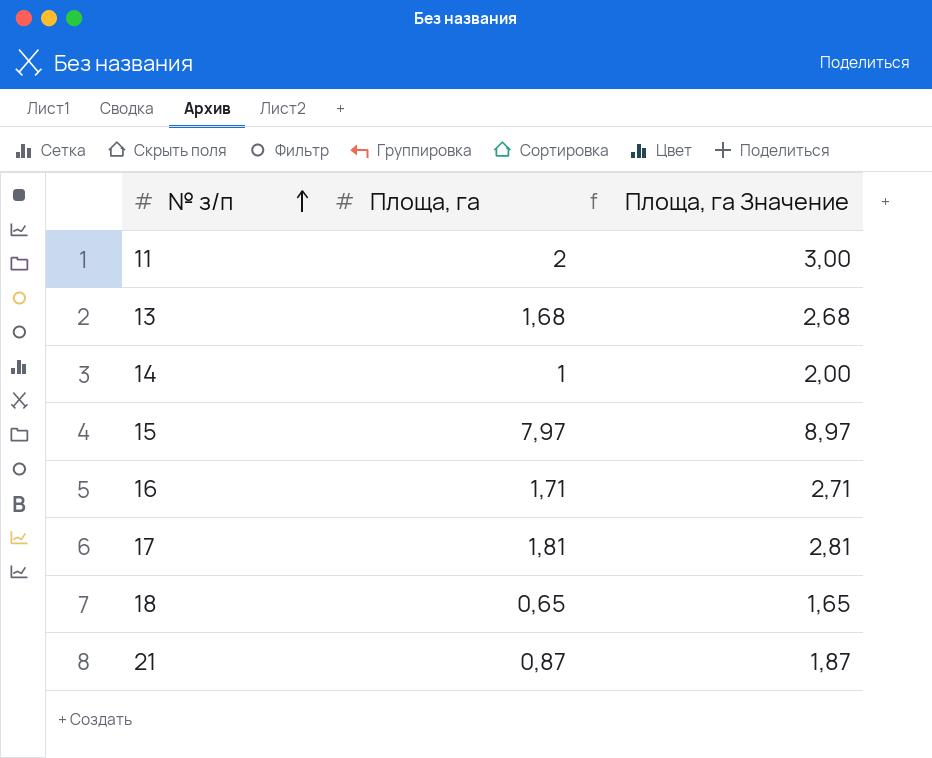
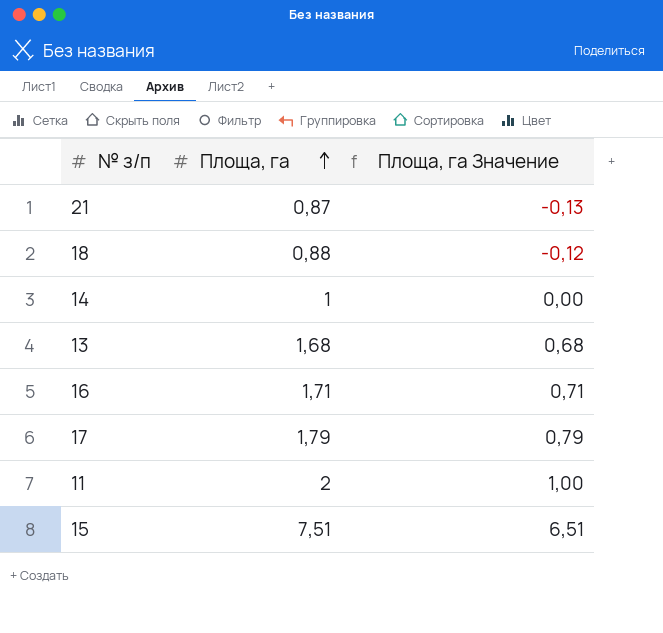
row order: № з/п ascending -> Площа, га ascending
column Площа, га Значение | formula: [Площа, га] + 1 -> [Площа, га] - 1
18 | Площа, га: 0,65 -> 0,88
17 | Площа, га: 1,81 -> 1,79
15 | Площа, га: 7,97 -> 7,51

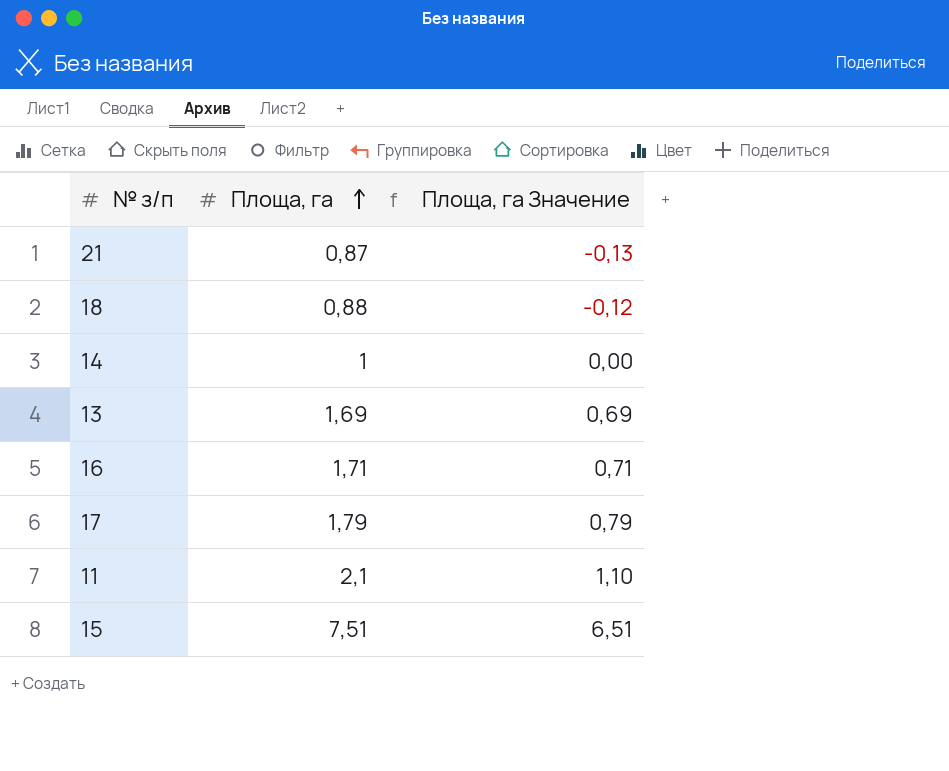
13 | Площа, га: 1,68 -> 1,69
13 | Площа, га Значение: 0,68 -> 0,69
11 | Площа, га: 2 -> 2,1
11 | Площа, га Значение: 1,00 -> 1,10

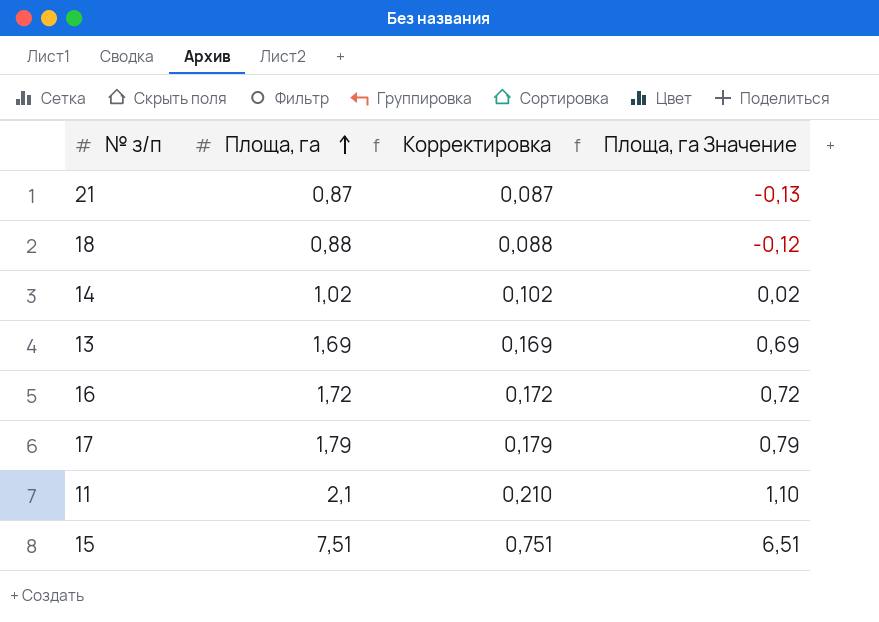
column Корректировка | formula: none -> [Площа, га] * 0,1
14 | Площа, га: 1 -> 1,02
14 | Площа, га Значение: 0,00 -> 0,02
16 | Площа, га: 1,71 -> 1,72
16 | Площа, га Значение: 0,71 -> 0,72

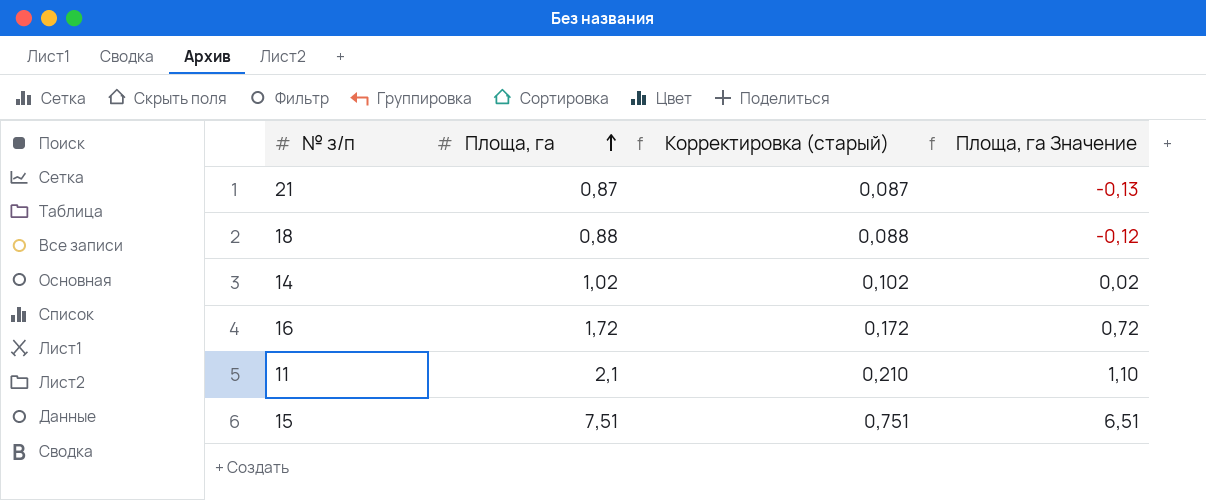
column name: Корректировка -> Корректировка (старый)
row 13: 1,69 | 0,169 | 0,69 -> none
row 17: 1,79 | 0,179 | 0,79 -> none

